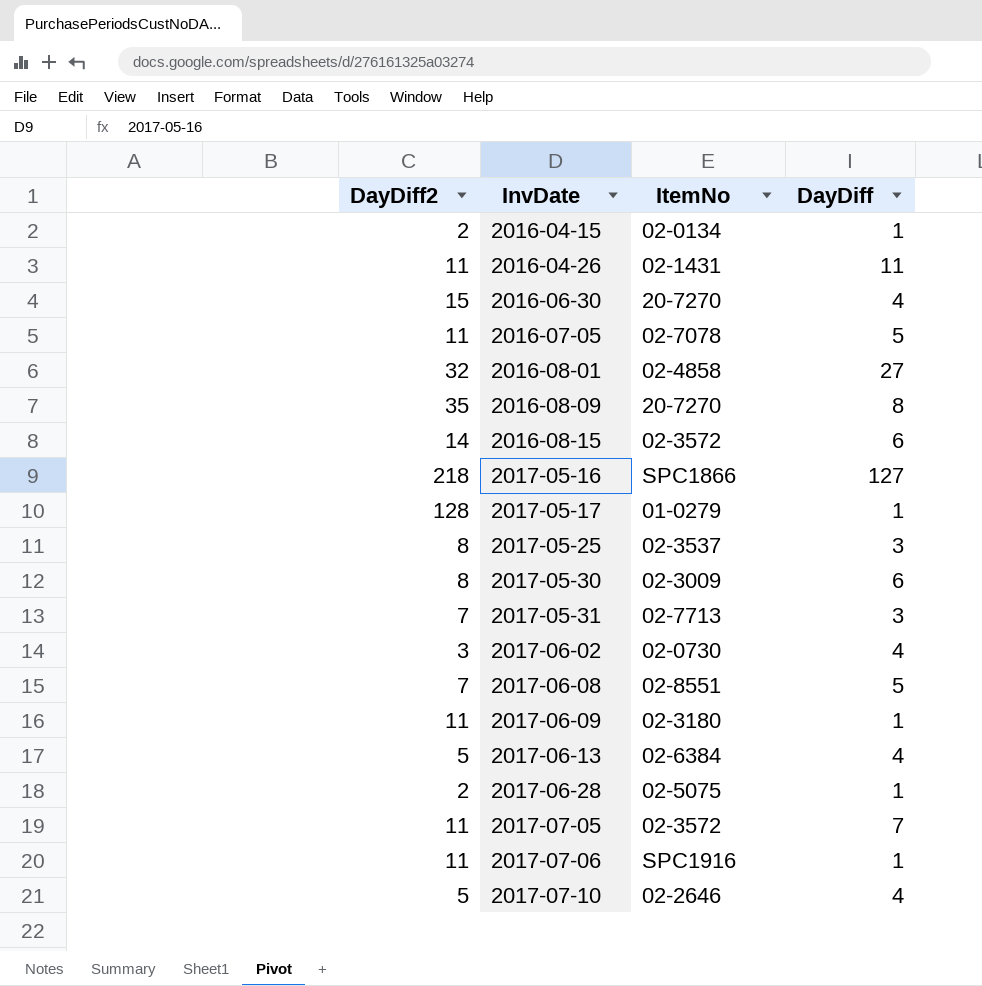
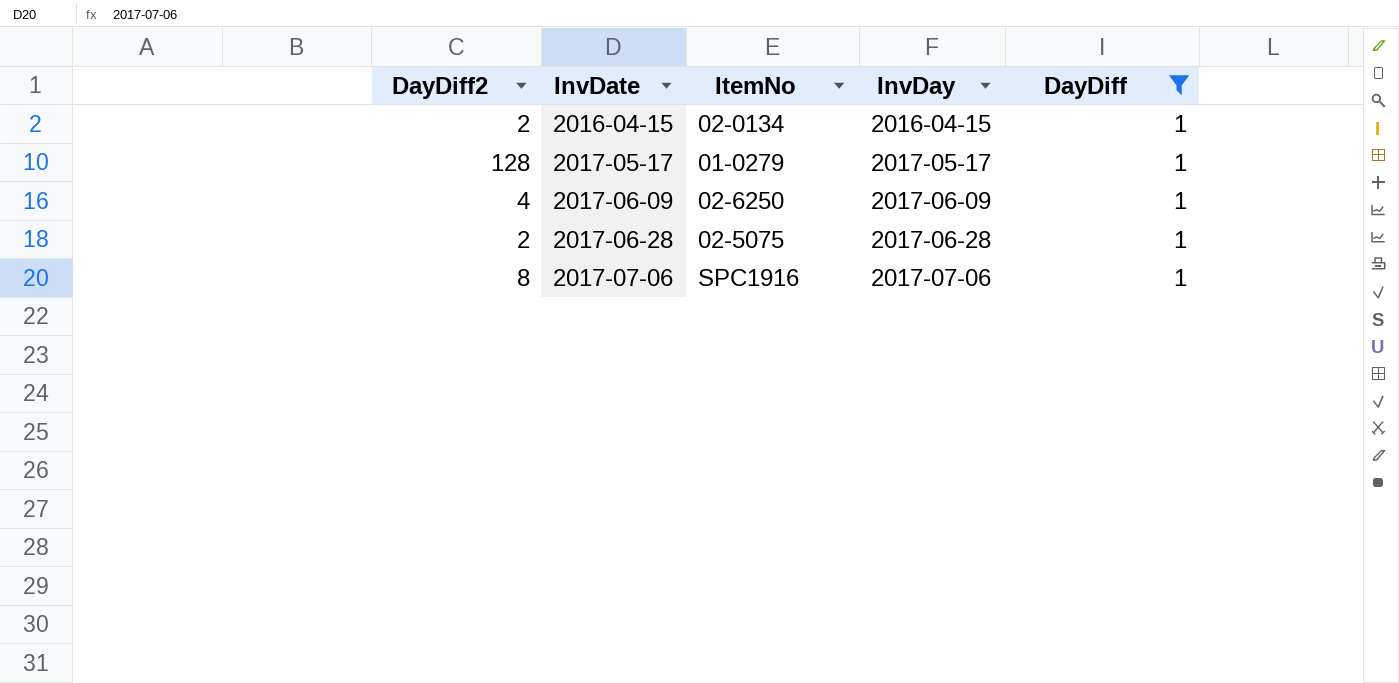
filter: none -> DayDiff = 1
column InvDay | position: none -> 4
2017-06-09 | DayDiff2: 11 -> 4
2017-06-09 | ItemNo: 02-3180 -> 02-6250
2017-07-06 | DayDiff2: 11 -> 8

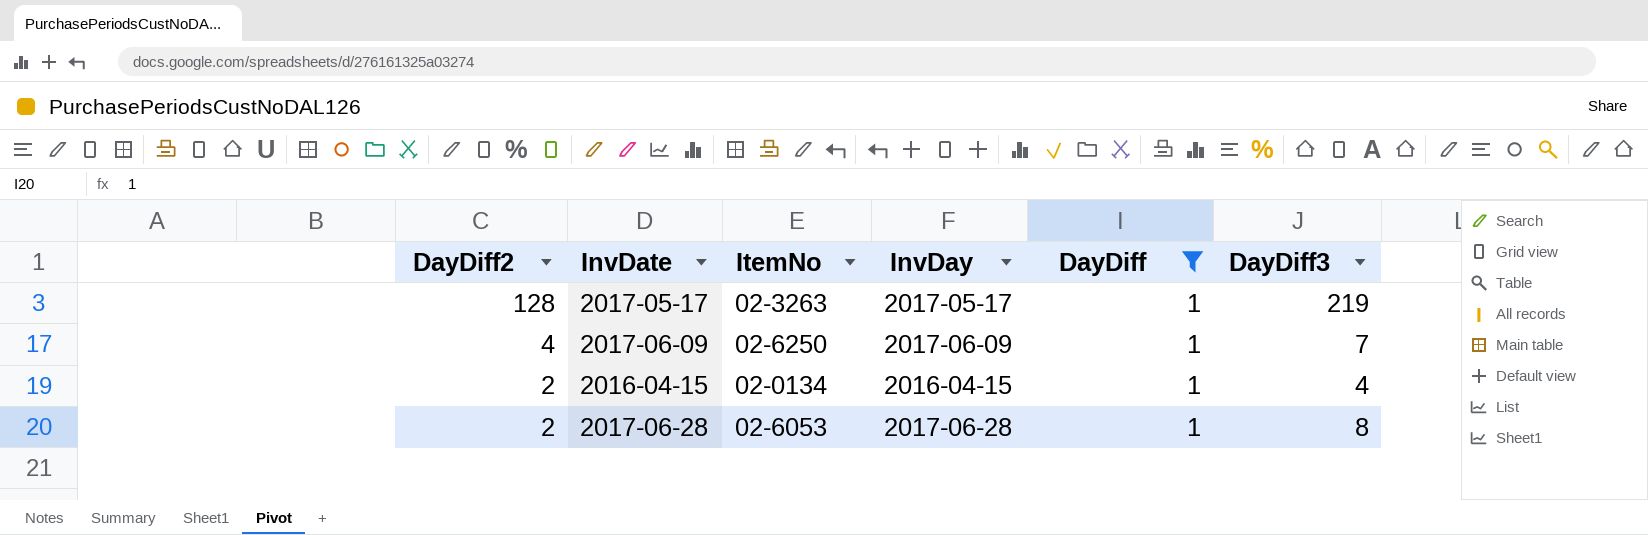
row order: InvDate ascending -> DayDiff2 descending
column DayDiff3 | position: none -> 6
row 2017-07-06: 8 | SPC1916 | 2017-07-06 | 1 -> none
2017-05-17 | ItemNo: 01-0279 -> 02-3263
2017-06-28 | ItemNo: 02-5075 -> 02-6053

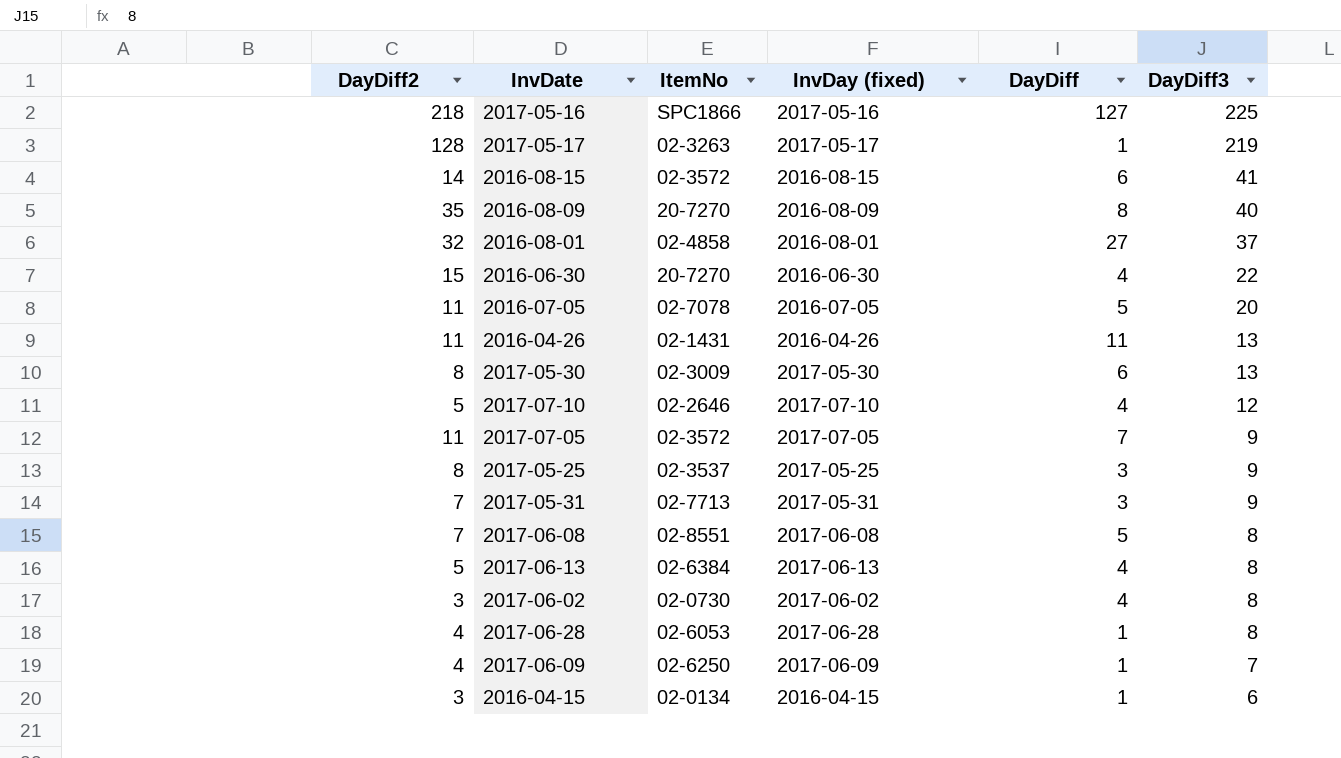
filter: DayDiff = 1 -> none
row order: DayDiff2 descending -> DayDiff3 descending
column name: InvDay -> InvDay (fixed)
2017-06-28 | DayDiff2: 2 -> 4
2016-04-15 | DayDiff2: 2 -> 3
2016-04-15 | DayDiff3: 4 -> 6

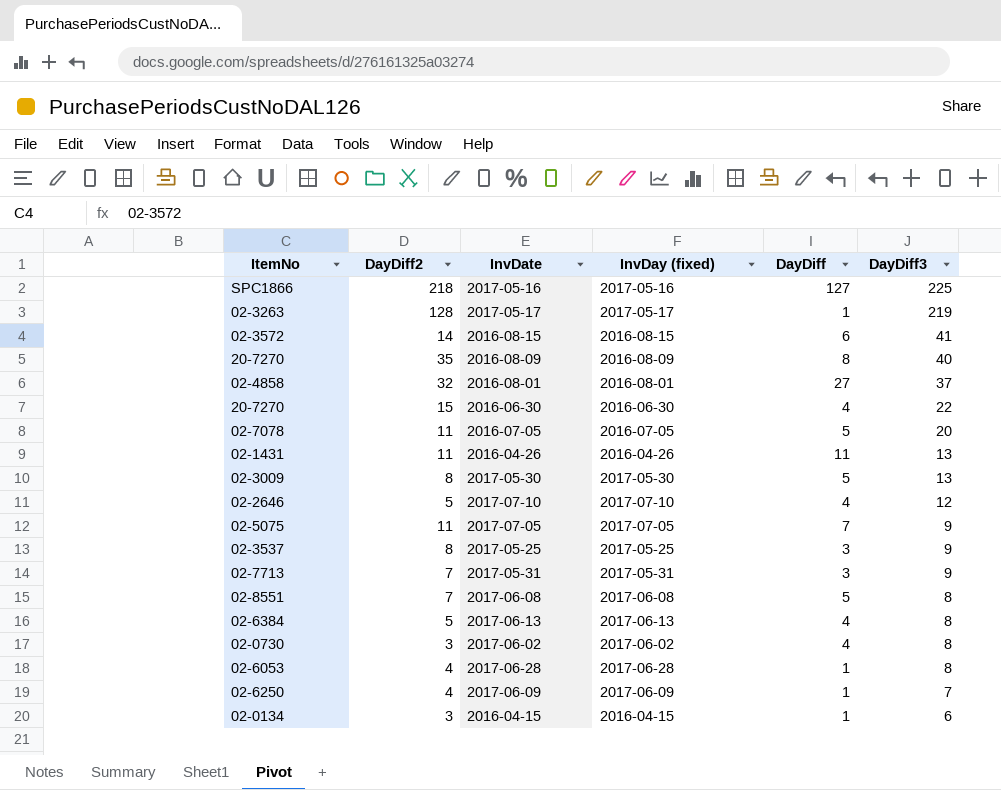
column ItemNo | position: 3 -> 1
2017-05-30 | DayDiff: 6 -> 5
2017-07-05 | ItemNo: 02-3572 -> 02-5075

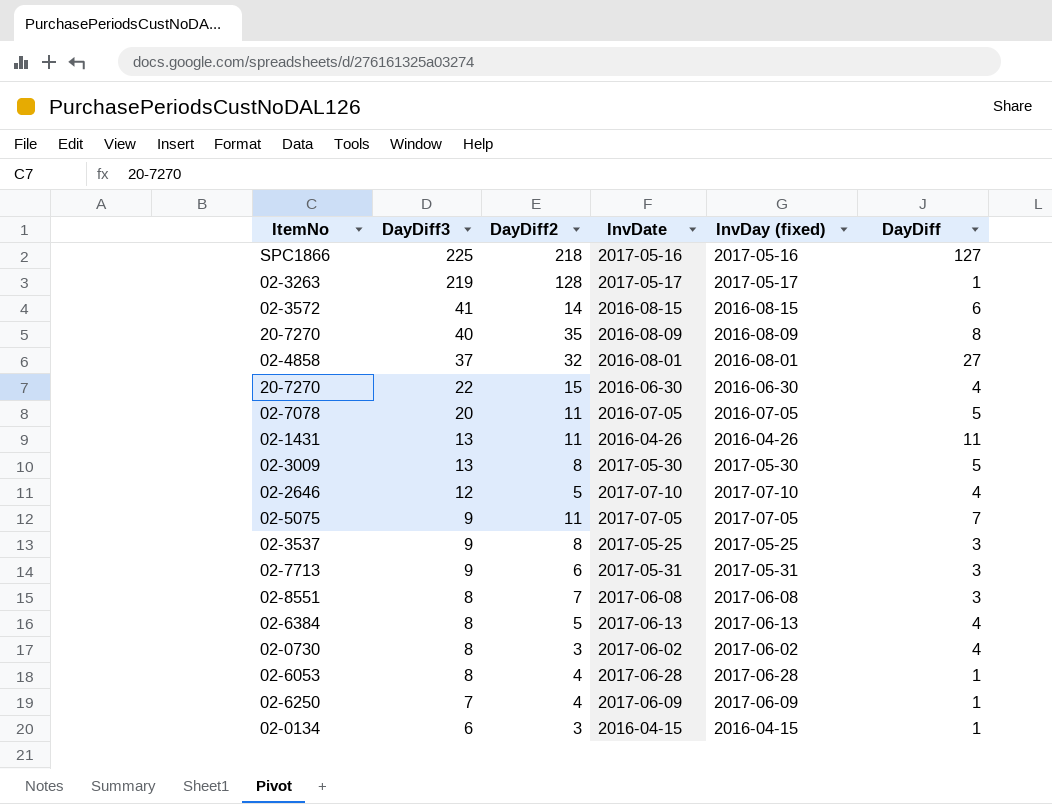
column DayDiff3 | position: 6 -> 2
2017-05-31 | DayDiff2: 7 -> 6
2017-06-08 | DayDiff: 5 -> 3

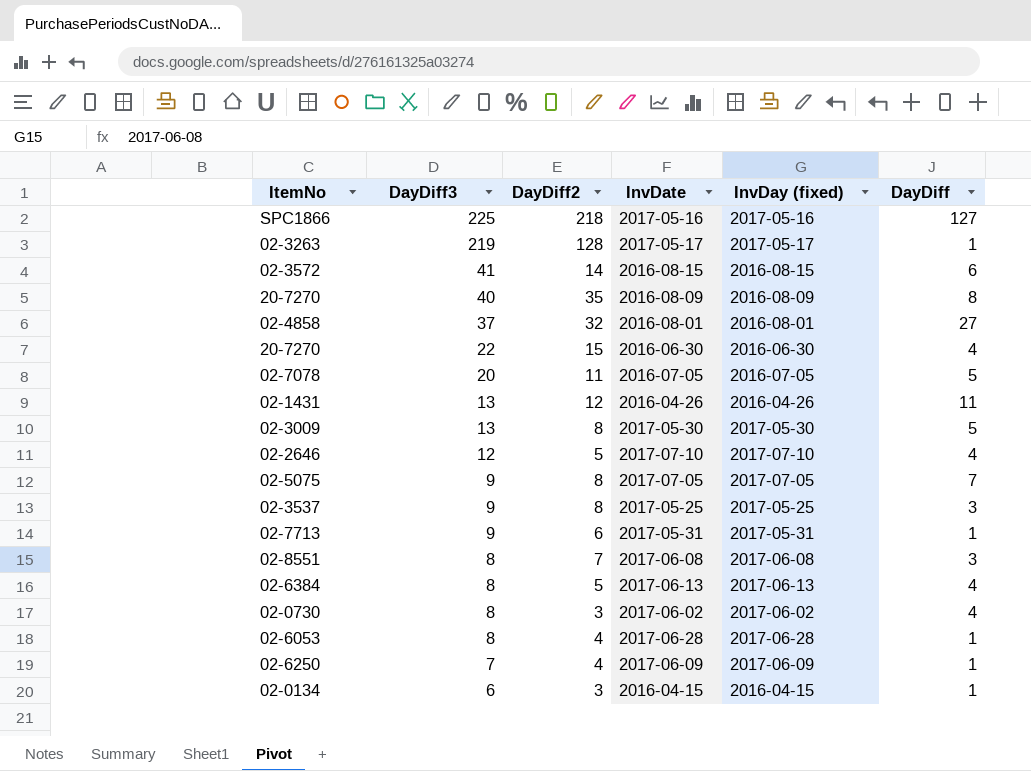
2016-04-26 | DayDiff2: 11 -> 12
2017-07-05 | DayDiff2: 11 -> 8
2017-05-31 | DayDiff: 3 -> 1

